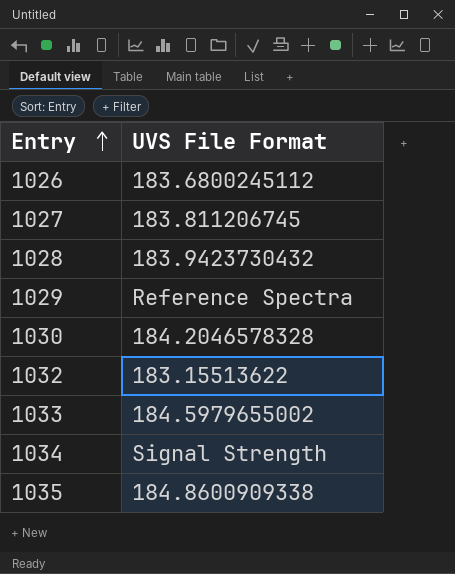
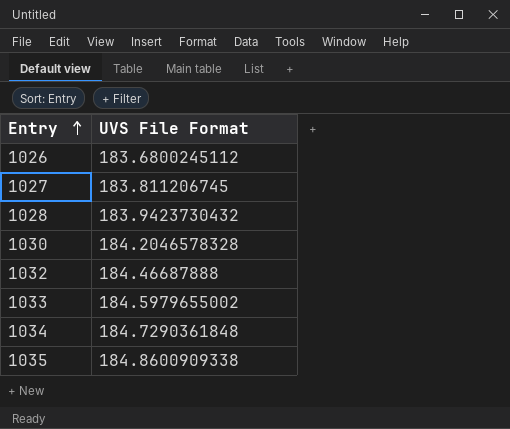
row 1029: Reference Spectra -> none
1032 | UVS File Format: 183.15513622 -> 184.46687888
1034 | UVS File Format: Signal Strength -> 184.7290361848

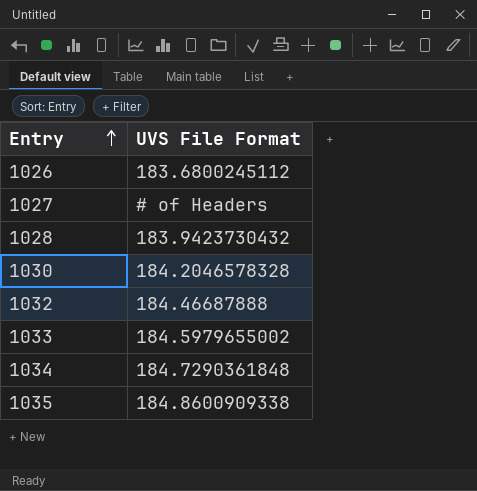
1027 | UVS File Format: 183.811206745 -> # of Headers

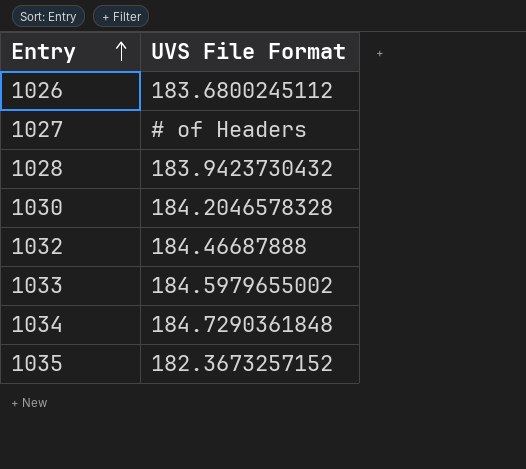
1035 | UVS File Format: 184.8600909338 -> 182.3673257152

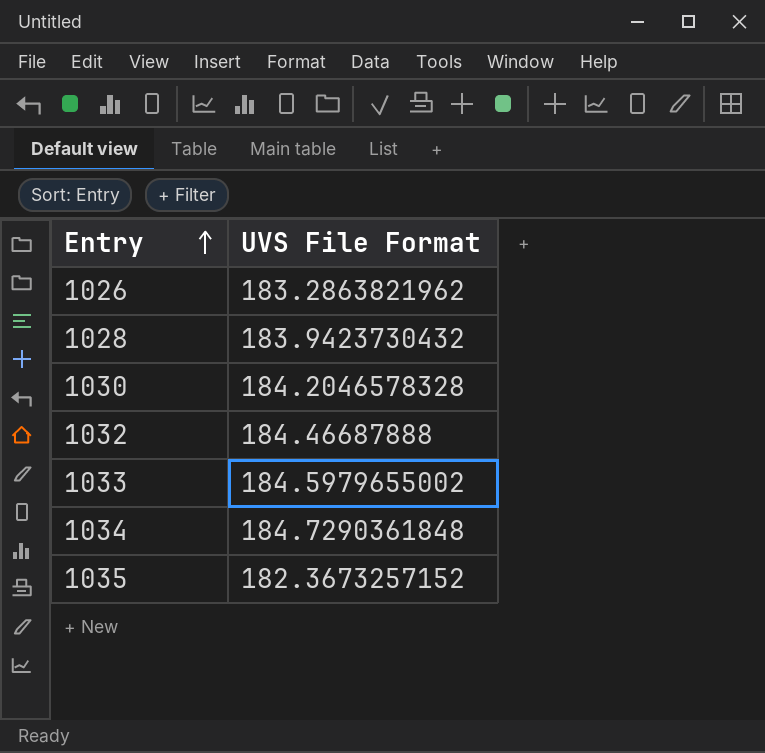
row 1027: # of Headers -> none
1026 | UVS File Format: 183.6800245112 -> 183.2863821962

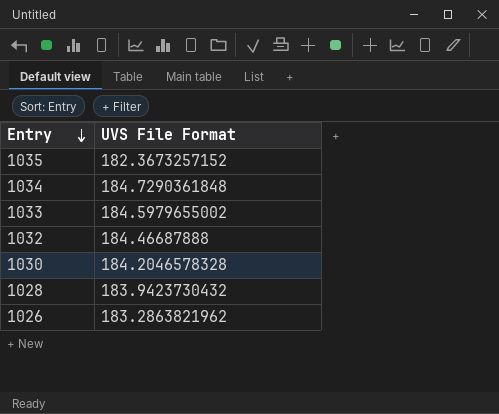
row order: Entry ascending -> Entry descending

